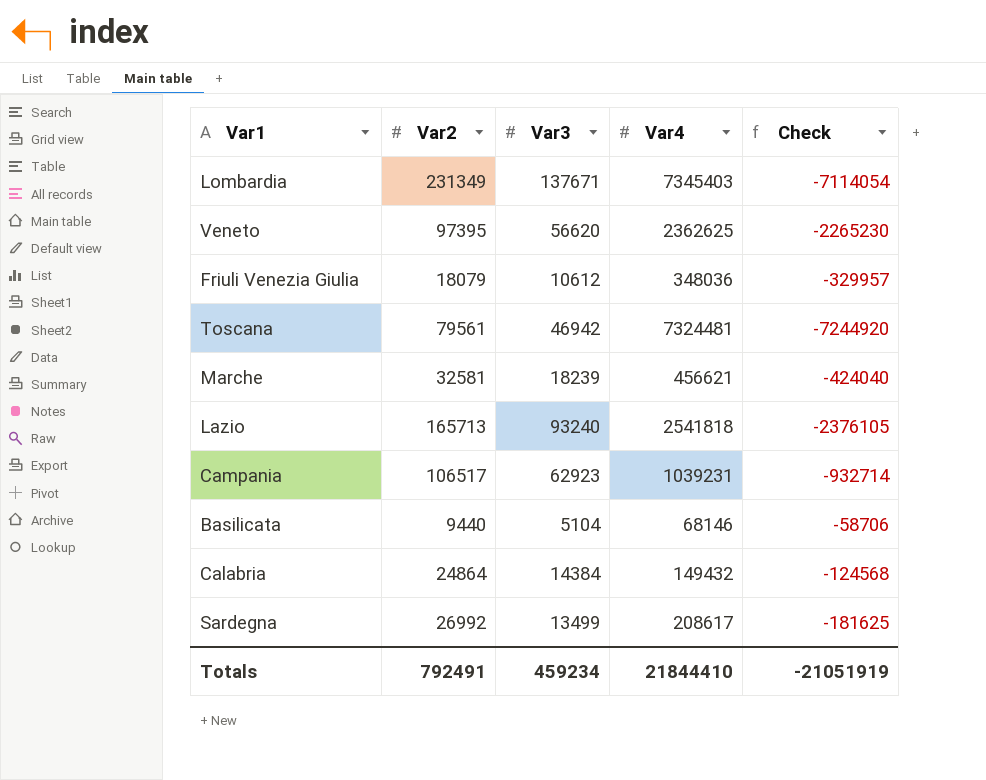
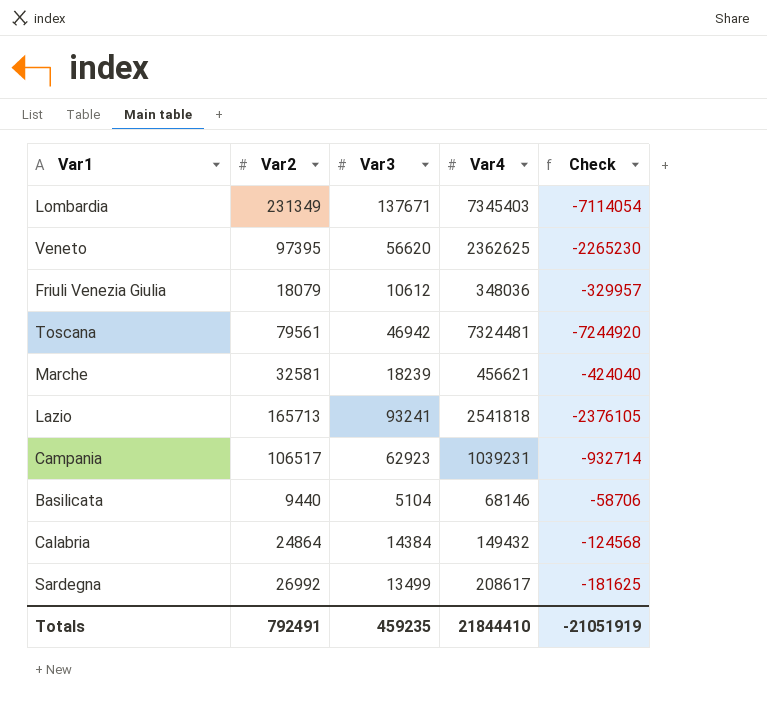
Lazio | Var3: 93240 -> 93241
Totals | Var3: 459234 -> 459235

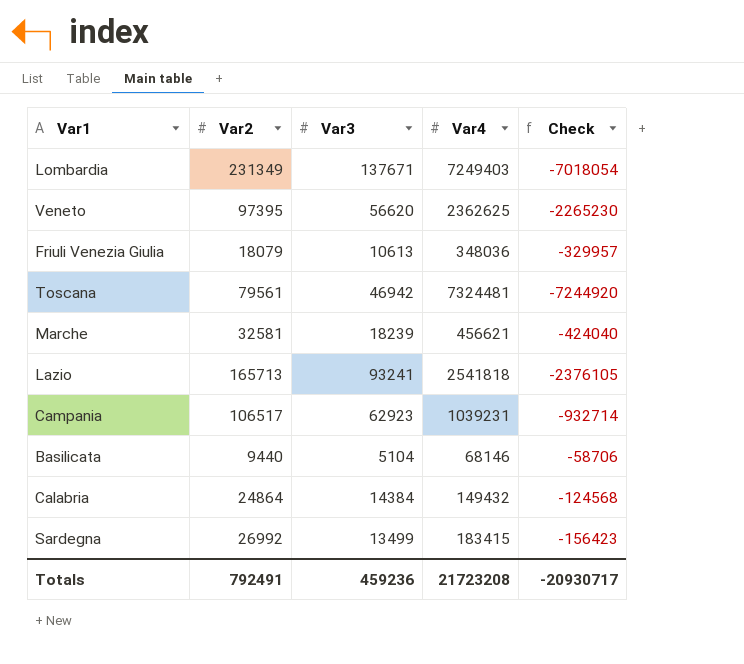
Lombardia | Var4: 7345403 -> 7249403
Lombardia | Check: -7114054 -> -7018054
Friuli Venezia Giulia | Var3: 10612 -> 10613
Sardegna | Var4: 208617 -> 183415
Sardegna | Check: -181625 -> -156423
Totals | Var3: 459235 -> 459236
Totals | Var4: 21844410 -> 21723208
Totals | Check: -21051919 -> -20930717

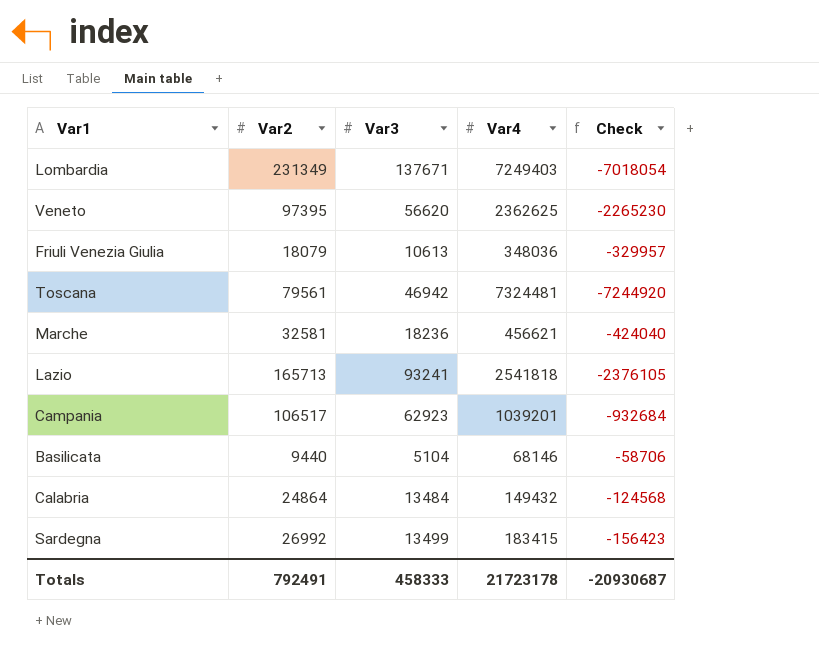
Marche | Var3: 18239 -> 18236
Campania | Var4: 1039231 -> 1039201
Campania | Check: -932714 -> -932684
Calabria | Var3: 14384 -> 13484
Totals | Var3: 459236 -> 458333
Totals | Var4: 21723208 -> 21723178
Totals | Check: -20930717 -> -20930687

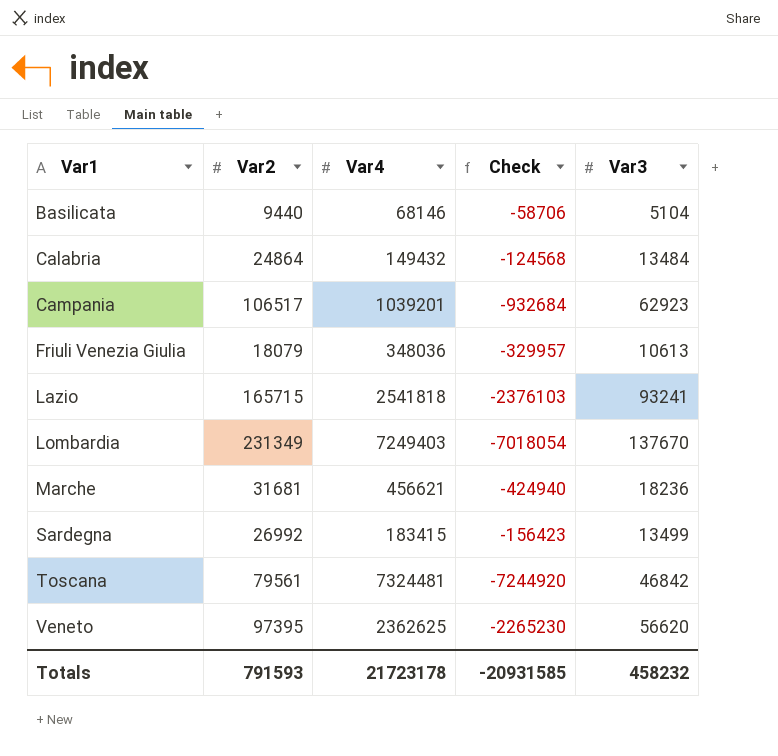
row order: none -> Var1 ascending
column Var3 | position: 3 -> 5
Lazio | Var2: 165713 -> 165715
Lazio | Check: -2376105 -> -2376103
Lombardia | Var3: 137671 -> 137670
Marche | Var2: 32581 -> 31681
Marche | Check: -424040 -> -424940
Toscana | Var3: 46942 -> 46842
Totals | Var2: 792491 -> 791593
Totals | Check: -20930687 -> -20931585
Totals | Var3: 458333 -> 458232

